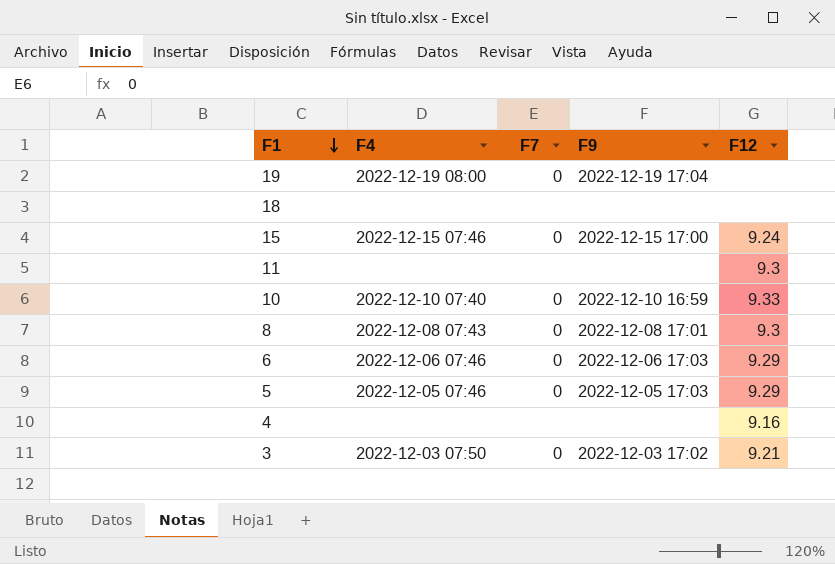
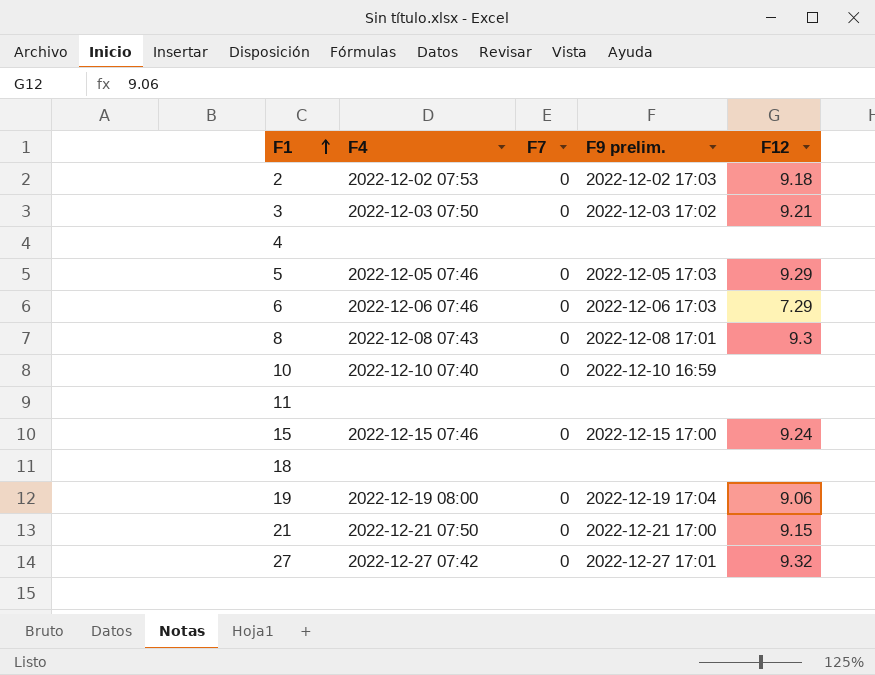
row order: F1 descending -> F1 ascending
column name: F9 -> F9 prelim.
row 2: none -> 2022-12-02 07:53 | 0 | 2022-12-02 17:03 | 9.18
4 | F12: 9.16 -> none
6 | F12: 9.29 -> 7.29
10 | F12: 9.33 -> none
11 | F12: 9.3 -> none
19 | F12: none -> 9.06
row 21: none -> 2022-12-21 07:50 | 0 | 2022-12-21 17:00 | 9.15
row 27: none -> 2022-12-27 07:42 | 0 | 2022-12-27 17:01 | 9.32

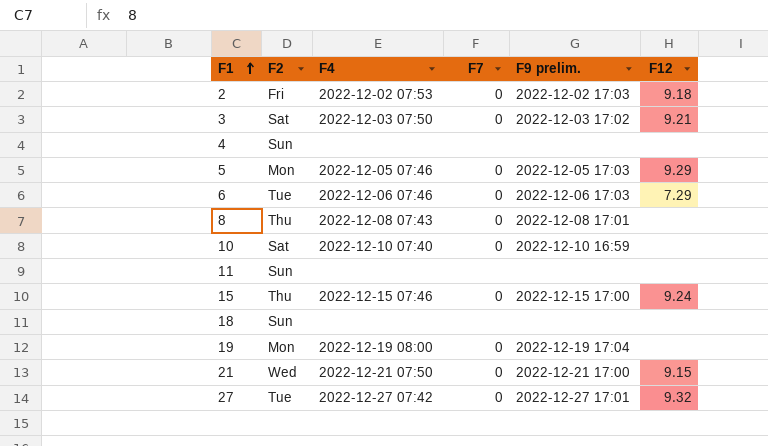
column F2 | position: none -> 2
8 | F12: 9.3 -> none
19 | F12: 9.06 -> none

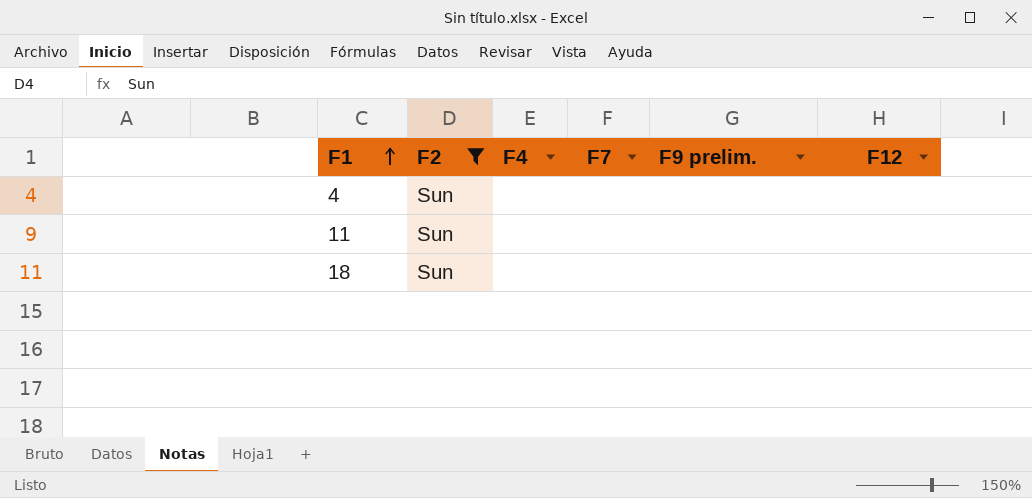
filter: none -> F2 = Sun

